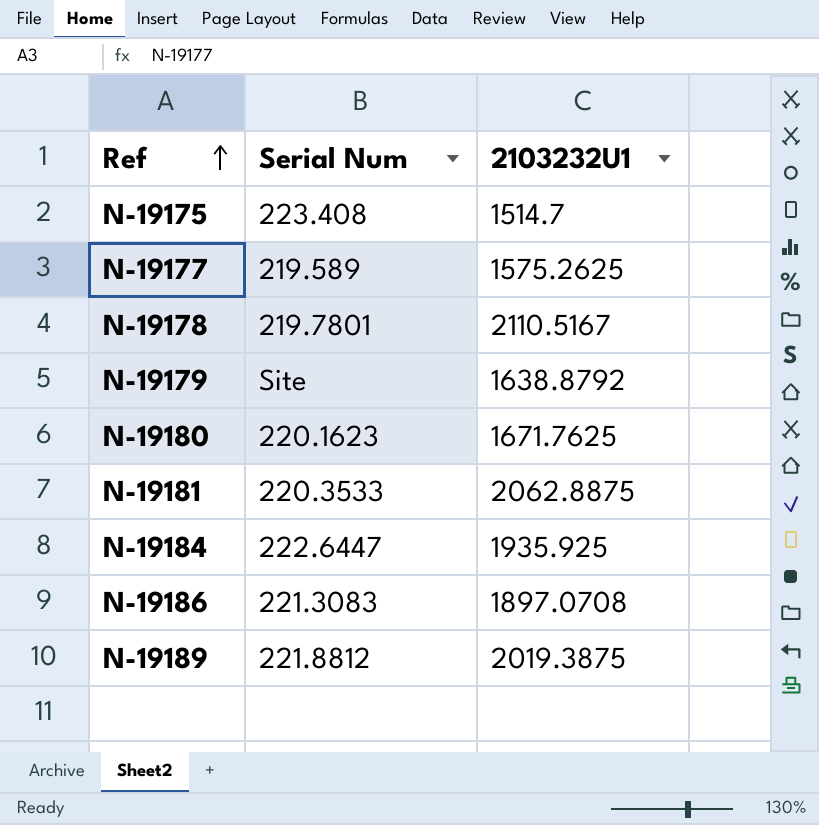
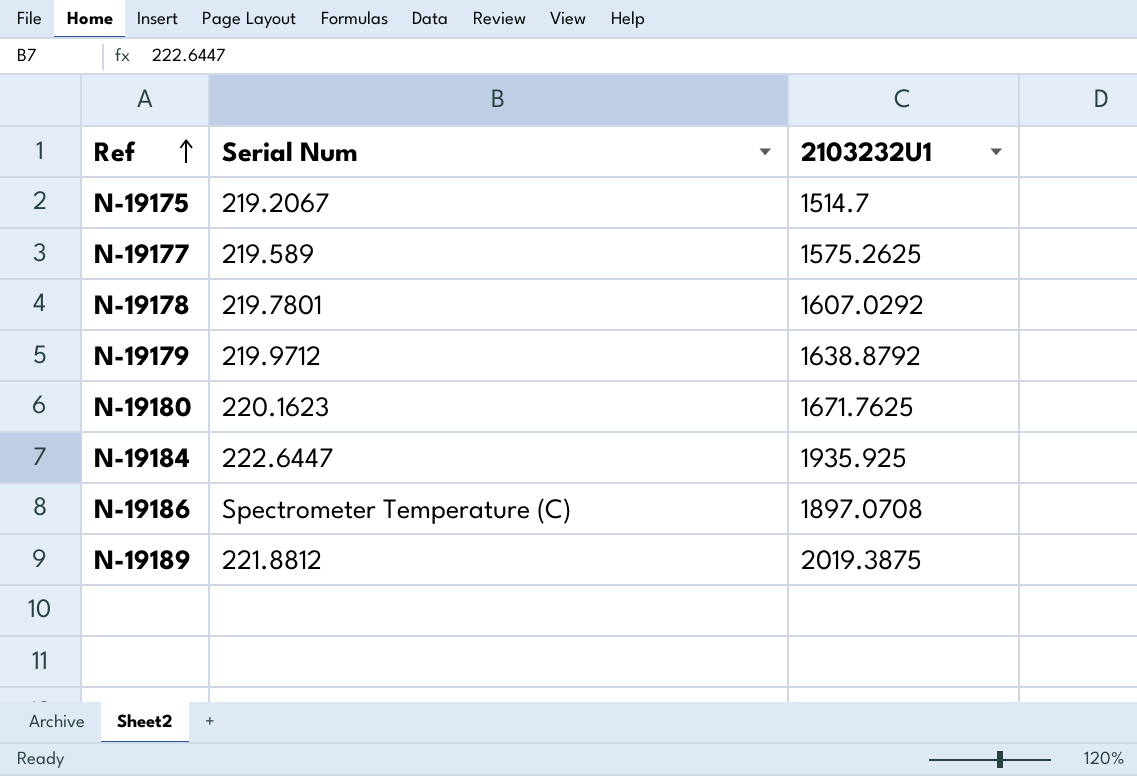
row N-19181: 220.3533 | 2062.8875 -> none
N-19175 | Serial Num: 223.408 -> 219.2067
N-19178 | 2103232U1: 2110.5167 -> 1607.0292
N-19179 | Serial Num: Site -> 219.9712
N-19186 | Serial Num: 221.3083 -> Spectrometer Temperature (C)

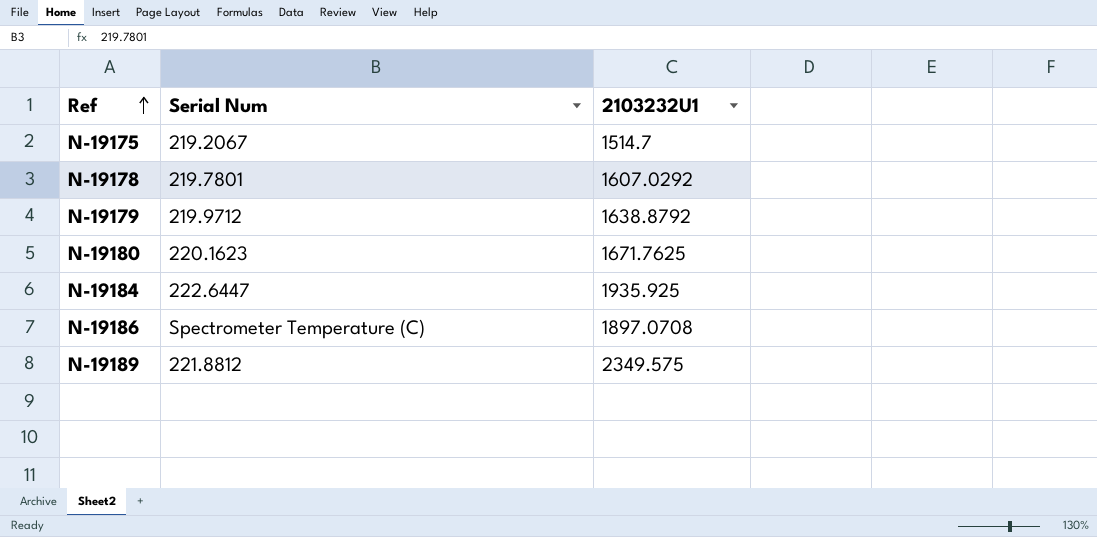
row N-19177: 219.589 | 1575.2625 -> none
N-19189 | 2103232U1: 2019.3875 -> 2349.575

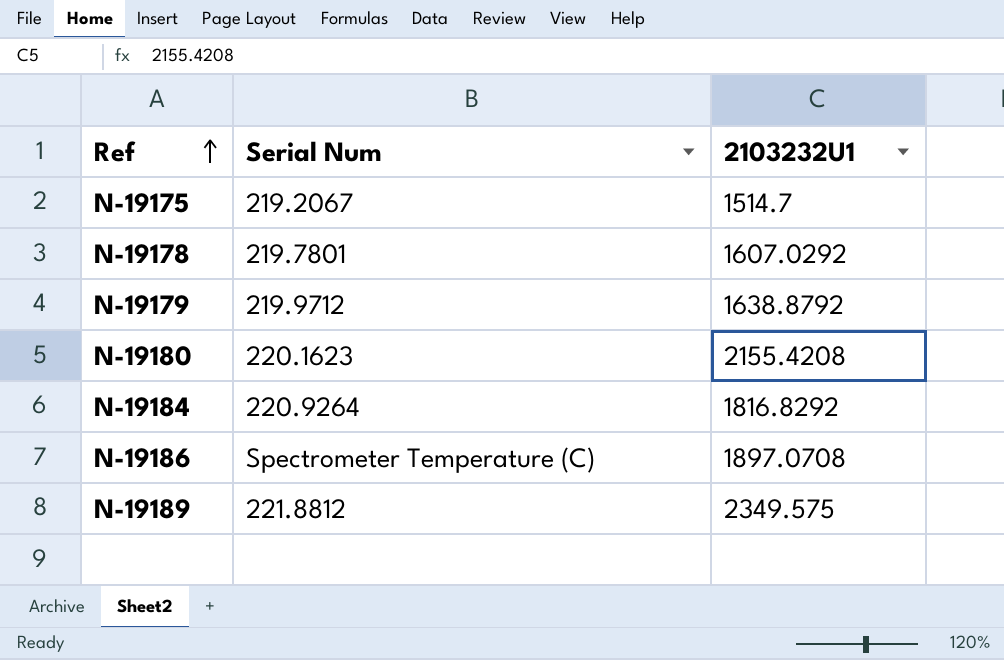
N-19180 | 2103232U1: 1671.7625 -> 2155.4208
N-19184 | Serial Num: 222.6447 -> 220.9264
N-19184 | 2103232U1: 1935.925 -> 1816.8292

